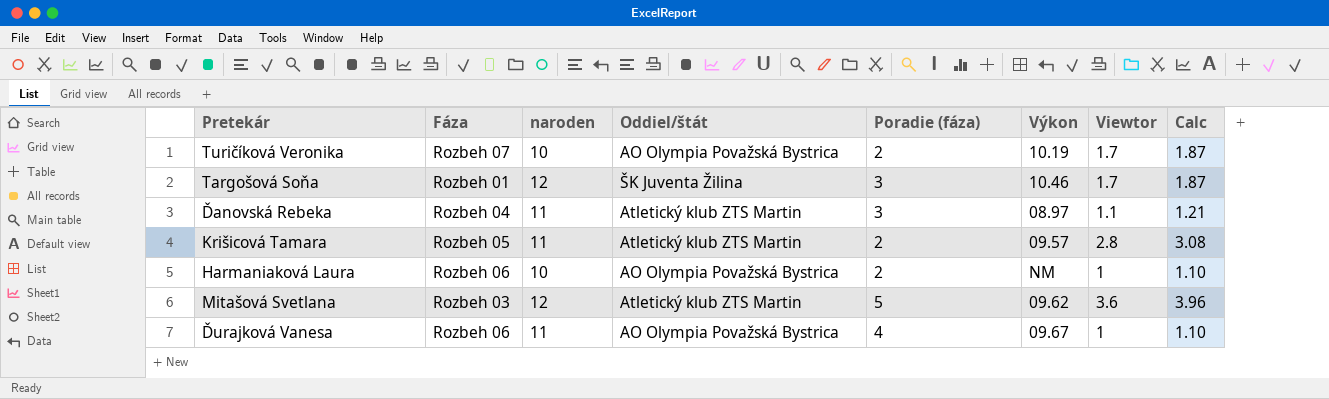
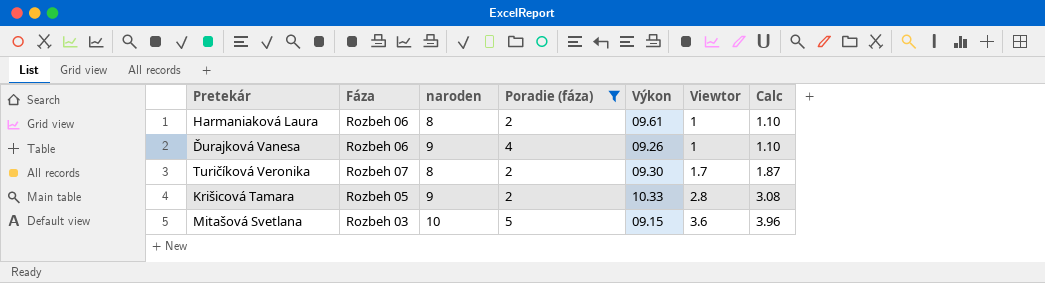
filter: none -> Poradie (fáza) != 3
row order: none -> Viewtor ascending
column Oddiel/štát | position: 4 -> none
Harmaniaková Laura | naroden: 10 -> 8
Harmaniaková Laura | Výkon: NM -> 09.61
Ďurajková Vanesa | naroden: 11 -> 9
Ďurajková Vanesa | Výkon: 09.67 -> 09.26
Turičíková Veronika | naroden: 10 -> 8
Turičíková Veronika | Výkon: 10.19 -> 09.30
Krišicová Tamara | naroden: 11 -> 9
Krišicová Tamara | Výkon: 09.57 -> 10.33
Mitašová Svetlana | naroden: 12 -> 10
Mitašová Svetlana | Výkon: 09.62 -> 09.15

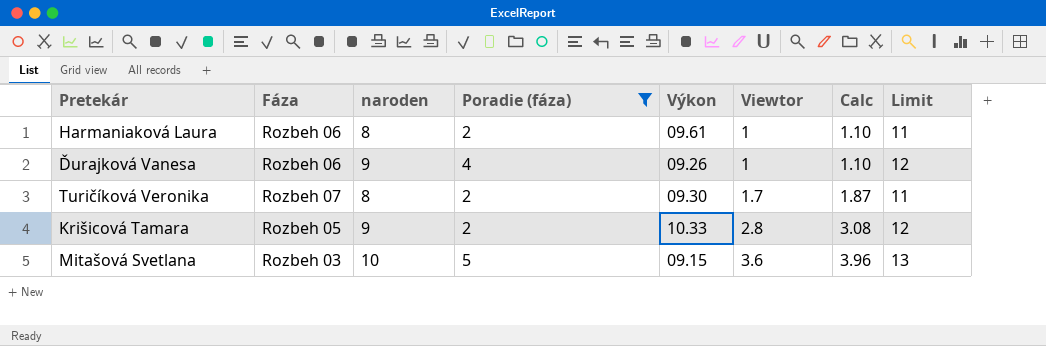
column Limit | formula: none -> [naroden] + 3

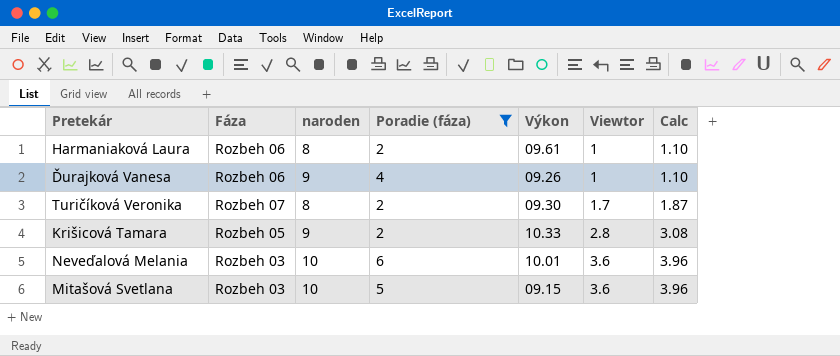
column Limit | formula: [naroden] + 3 -> none
row Neveďalová Melania: none -> Rozbeh 03 | 10 | 6 | 10.01 | 3.6 | 3.96

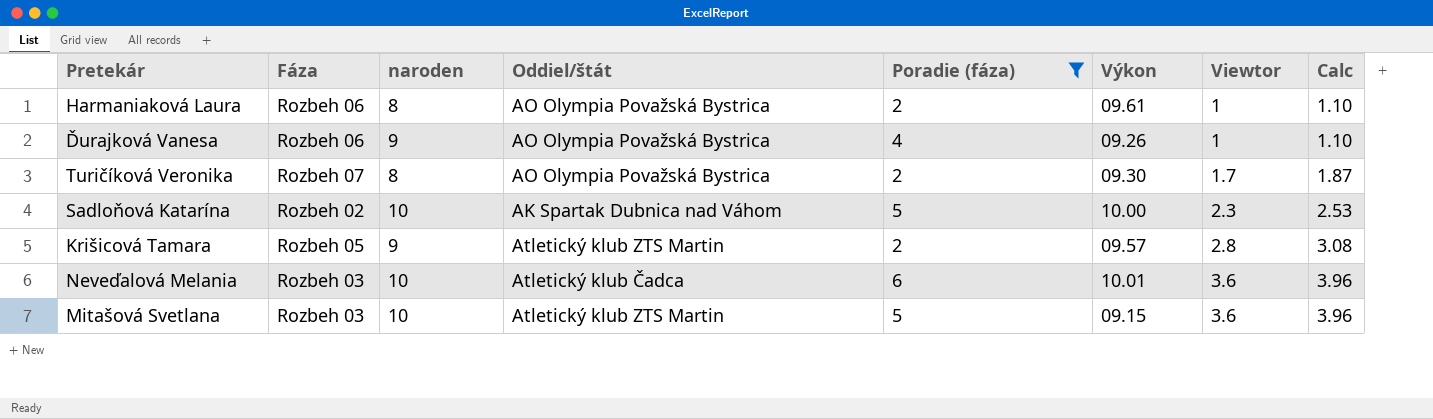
column Oddiel/štát | position: none -> 4
row Sadloňová Katarína: none -> Rozbeh 02 | 10 | AK Spartak Dubnica nad Váhom | 5 | 10.00 | 2.3 | 2.53
Krišicová Tamara | Výkon: 10.33 -> 09.57

